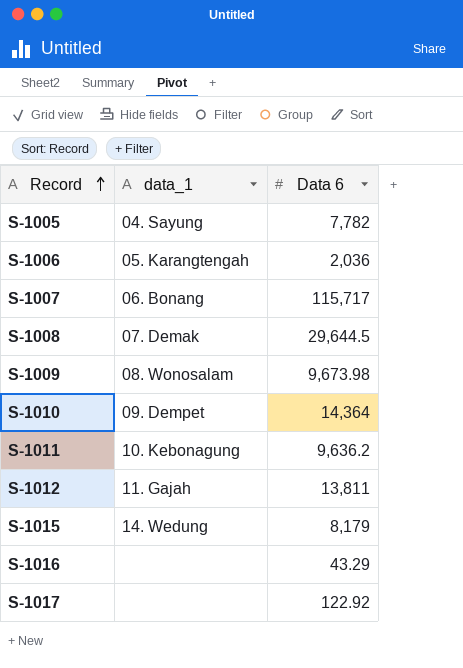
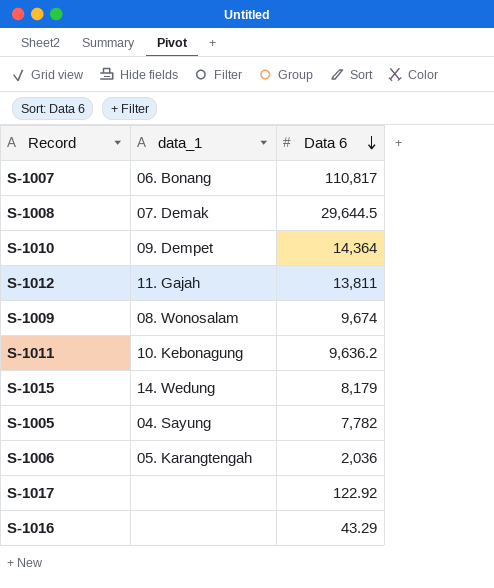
row order: Record ascending -> Data 6 descending
S-1007 | Data 6: 115,717 -> 110,817
S-1009 | Data 6: 9,673.98 -> 9,674

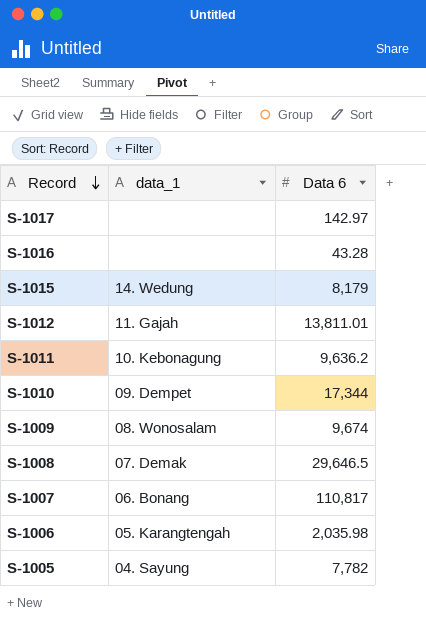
row order: Data 6 descending -> Record descending
S-1017 | Data 6: 122.92 -> 142.97
S-1016 | Data 6: 43.29 -> 43.28
S-1012 | Data 6: 13,811 -> 13,811.01
S-1010 | Data 6: 14,364 -> 17,344
S-1008 | Data 6: 29,644.5 -> 29,646.5
S-1006 | Data 6: 2,036 -> 2,035.98

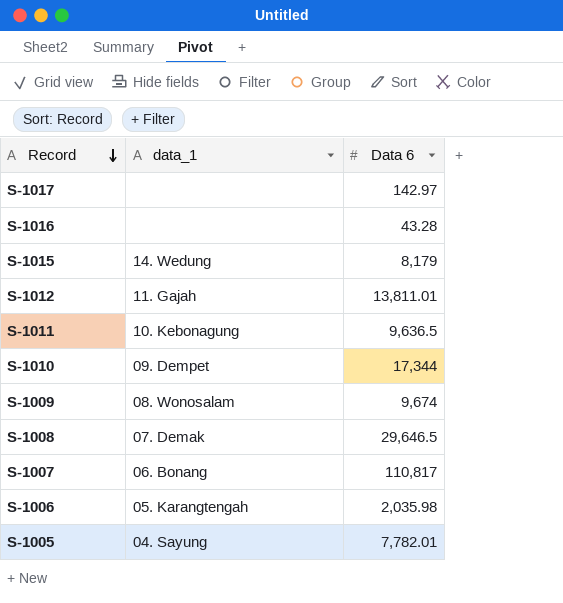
S-1011 | Data 6: 9,636.2 -> 9,636.5
S-1005 | Data 6: 7,782 -> 7,782.01

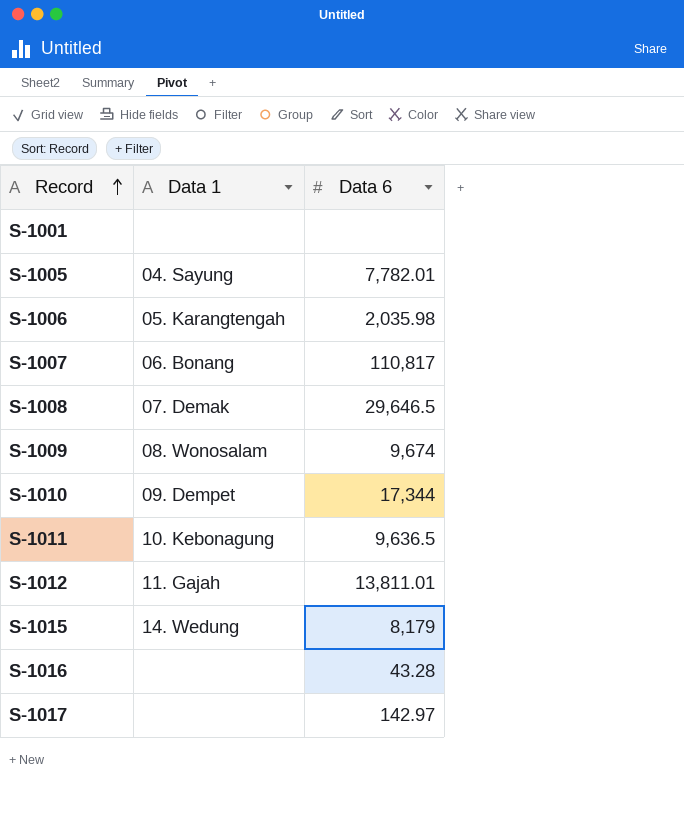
row order: Record descending -> Record ascending
column name: data_1 -> Data 1
row S-1001: none -> none | none

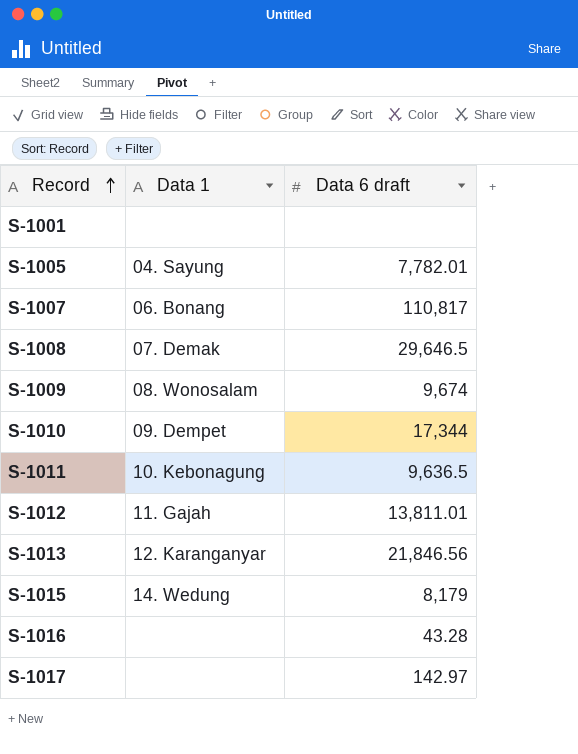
column name: Data 6 -> Data 6 draft
row S-1006: 05. Karangtengah | 2,035.98 -> none
row S-1013: none -> 12. Karanganyar | 21,846.56

